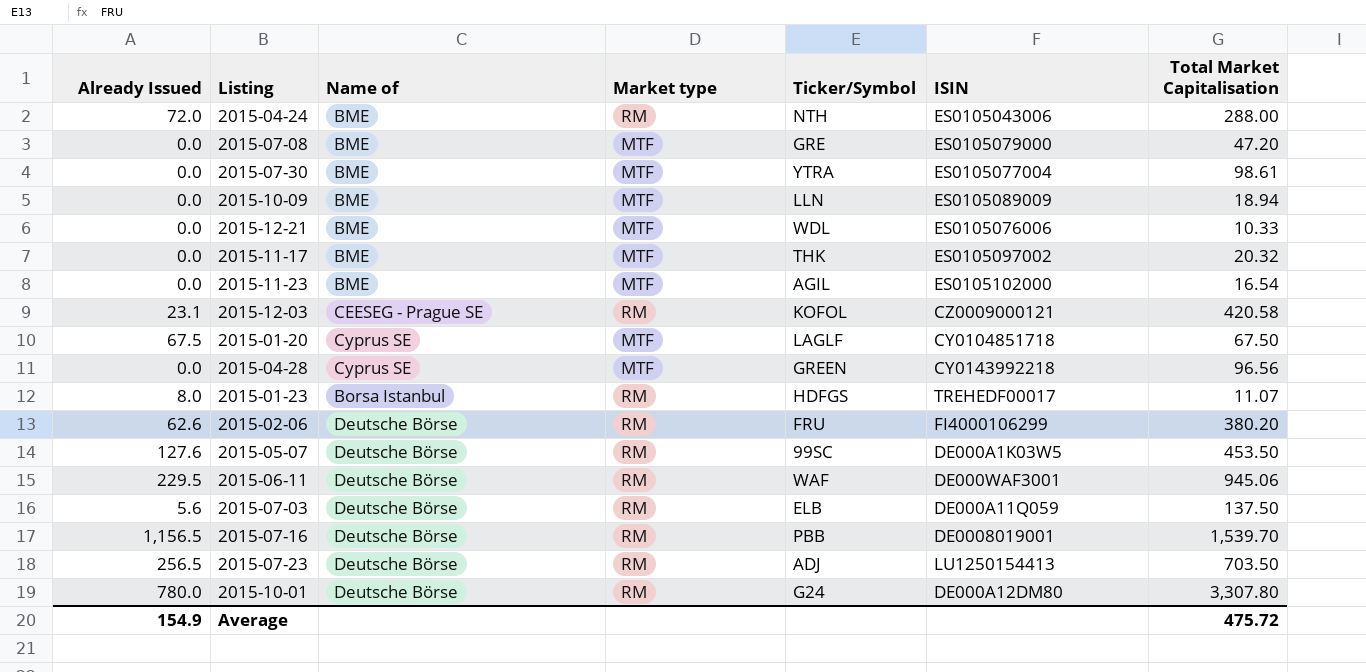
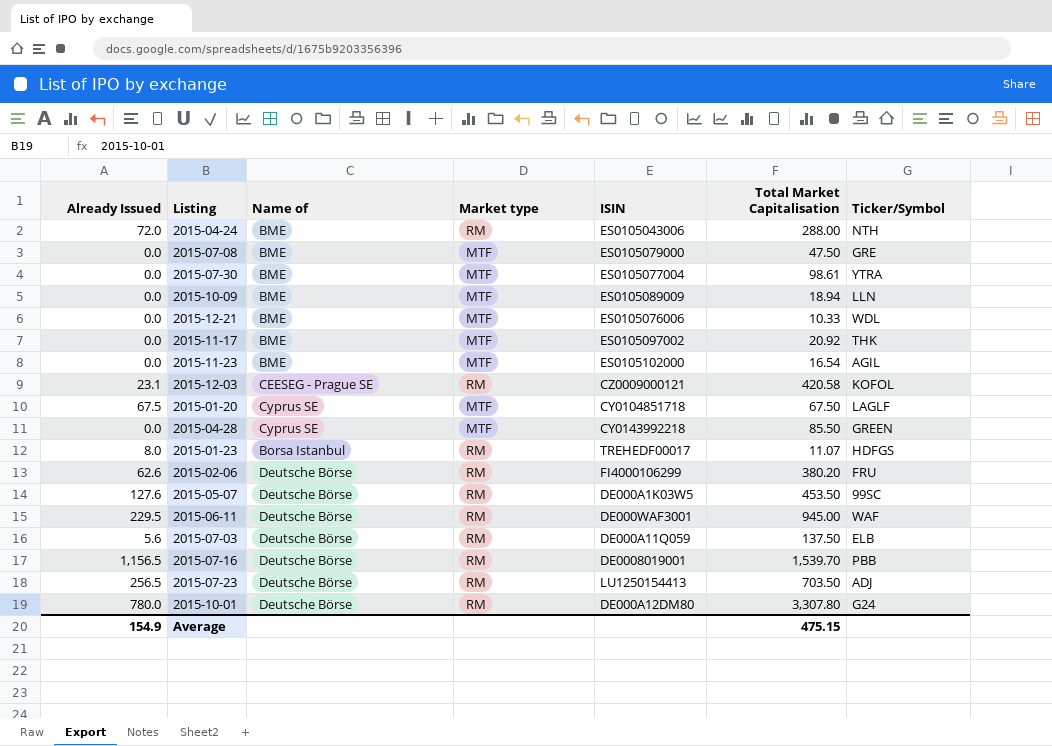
column Ticker/Symbol | position: 5 -> 7
2015-07-08 | Total Market Capitalisation: 47.20 -> 47.50
2015-11-17 | Total Market Capitalisation: 20.32 -> 20.92
2015-04-28 | Total Market Capitalisation: 96.56 -> 85.50
2015-06-11 | Total Market Capitalisation: 945.06 -> 945.00
Average | Total Market Capitalisation: 475.72 -> 475.15

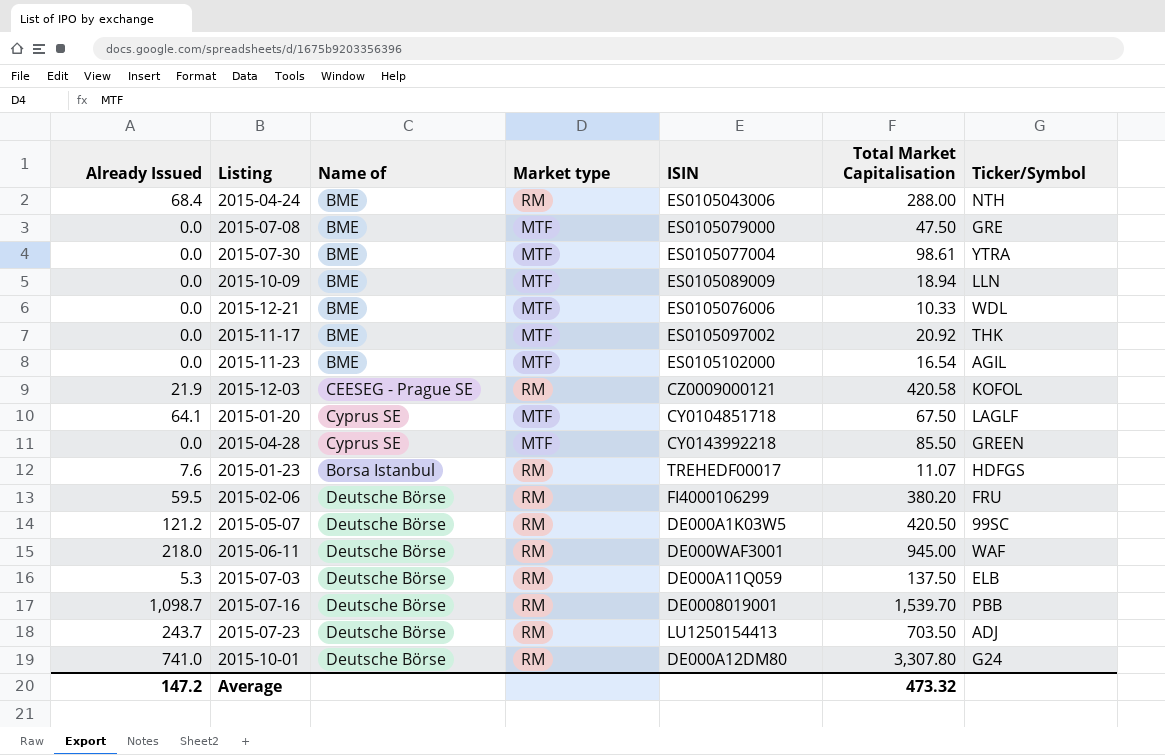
2015-04-24 | Already Issued: 72.0 -> 68.4
2015-12-03 | Already Issued: 23.1 -> 21.9
2015-01-20 | Already Issued: 67.5 -> 64.1
2015-01-23 | Already Issued: 8.0 -> 7.6
2015-02-06 | Already Issued: 62.6 -> 59.5
2015-05-07 | Already Issued: 127.6 -> 121.2
2015-05-07 | Total Market Capitalisation: 453.50 -> 420.50
2015-06-11 | Already Issued: 229.5 -> 218.0
2015-07-03 | Already Issued: 5.6 -> 5.3
2015-07-16 | Already Issued: 1,156.5 -> 1,098.7
2015-07-23 | Already Issued: 256.5 -> 243.7
2015-10-01 | Already Issued: 780.0 -> 741.0
Average | Already Issued: 154.9 -> 147.2
Average | Total Market Capitalisation: 475.15 -> 473.32

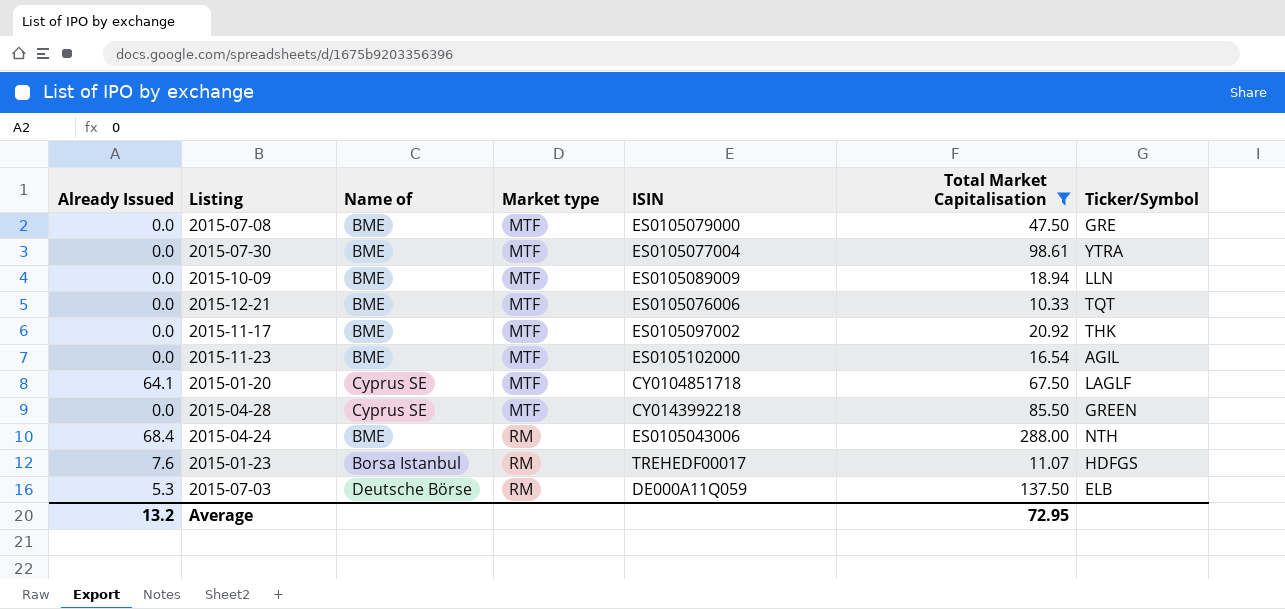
filter: none -> Total Market Capitalisation <= 288.00
row order: none -> Market type ascending
2015-12-21 | Ticker/Symbol: WDL -> TQT
Average | Already Issued: 147.2 -> 13.2
Average | Total Market Capitalisation: 473.32 -> 72.95

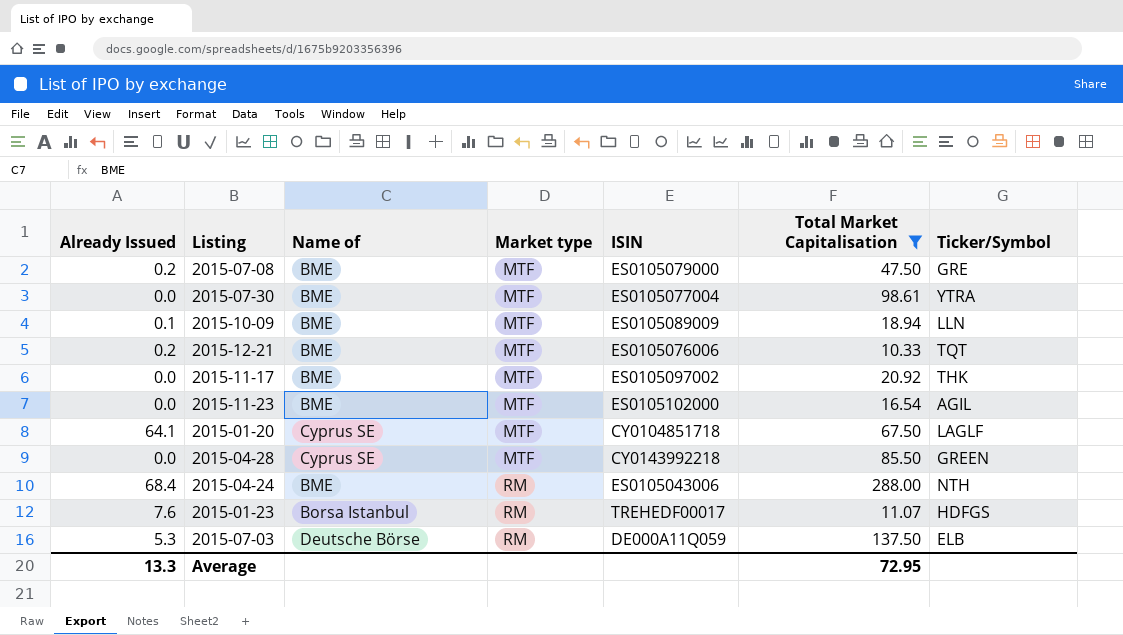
2015-07-08 | Already Issued: 0.0 -> 0.2
2015-10-09 | Already Issued: 0.0 -> 0.1
2015-12-21 | Already Issued: 0.0 -> 0.2
Average | Already Issued: 13.2 -> 13.3

